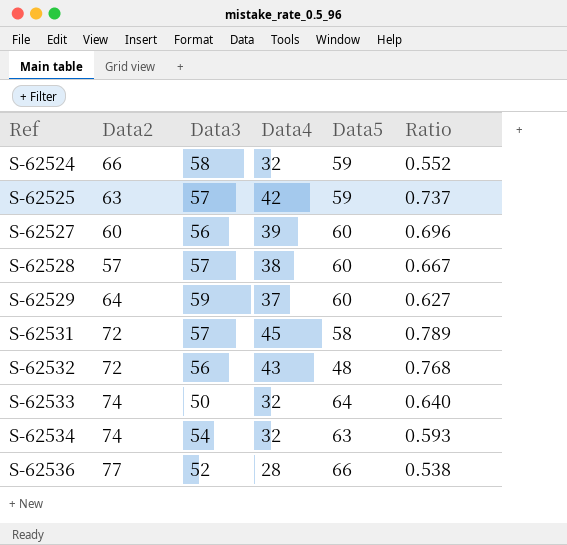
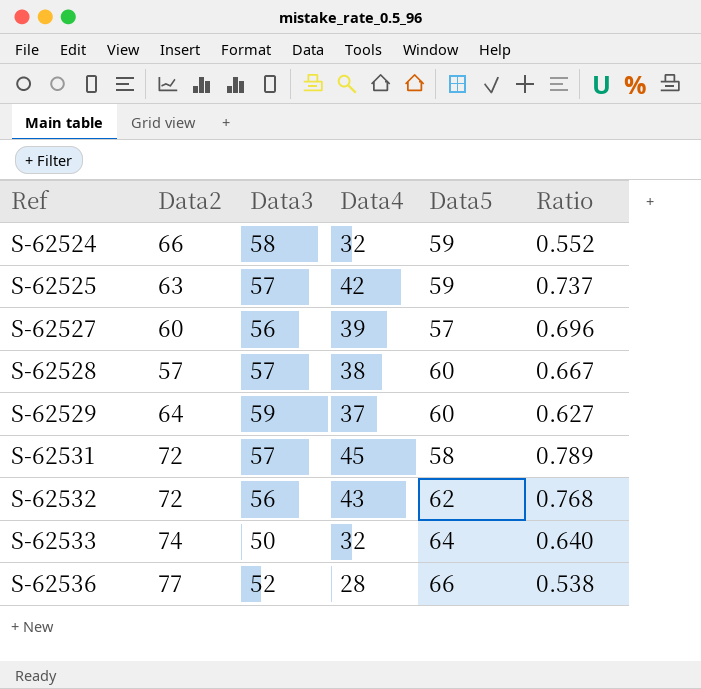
row S-62534: 74 | 54 | 32 | 63 | 0.593 -> none
S-62527 | Data5: 60 -> 57
S-62532 | Data5: 48 -> 62

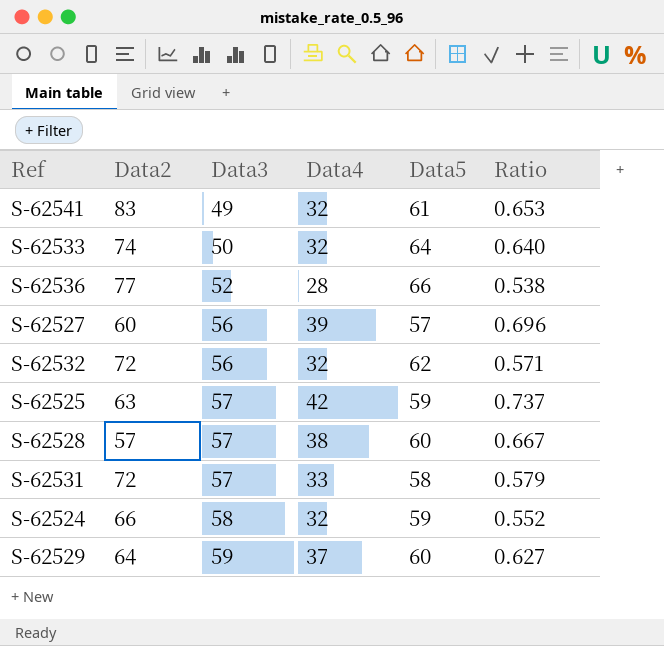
row order: Ref ascending -> Data3 ascending
row S-62541: none -> 83 | 49 | 32 | 61 | 0.653
S-62532 | Data4: 43 -> 32
S-62532 | Ratio: 0.768 -> 0.571
S-62531 | Data4: 45 -> 33
S-62531 | Ratio: 0.789 -> 0.579

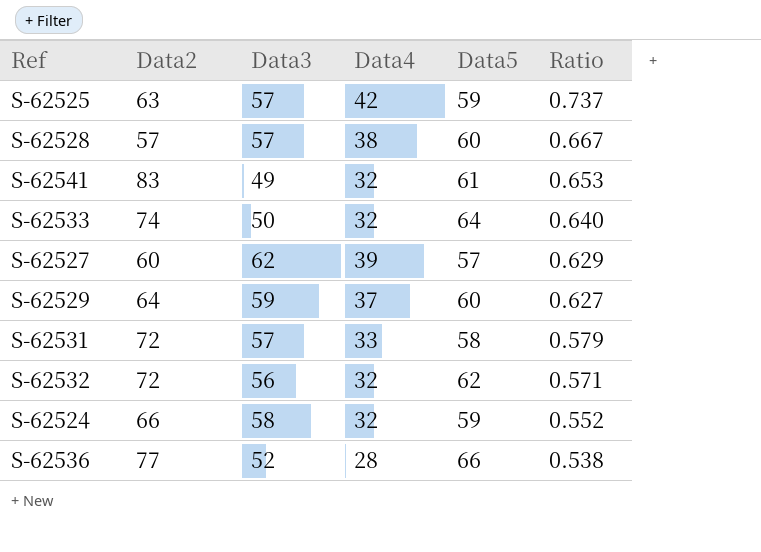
row order: Data3 ascending -> Ratio descending
S-62527 | Data3: 56 -> 62
S-62527 | Ratio: 0.696 -> 0.629

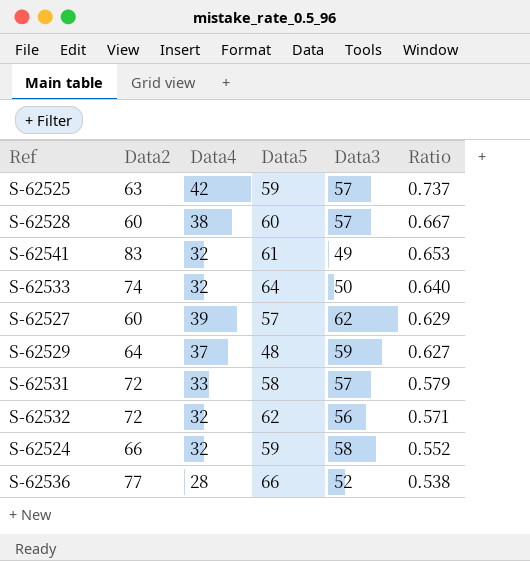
column Data3 | position: 3 -> 5
S-62528 | Data2: 57 -> 60
S-62529 | Data5: 60 -> 48

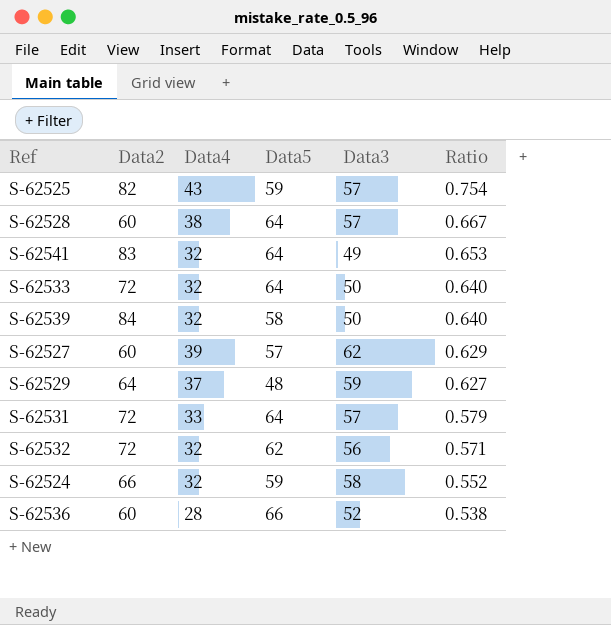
S-62525 | Data2: 63 -> 82
S-62525 | Data4: 42 -> 43
S-62525 | Ratio: 0.737 -> 0.754
S-62528 | Data5: 60 -> 64
S-62541 | Data5: 61 -> 64
S-62533 | Data2: 74 -> 72
row S-62539: none -> 84 | 32 | 58 | 50 | 0.640
S-62531 | Data5: 58 -> 64
S-62536 | Data2: 77 -> 60

